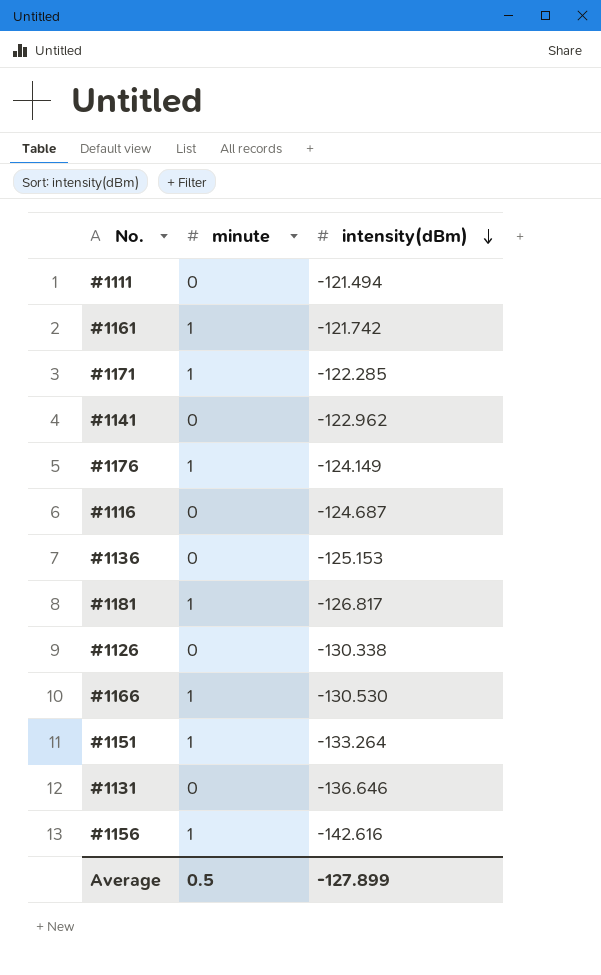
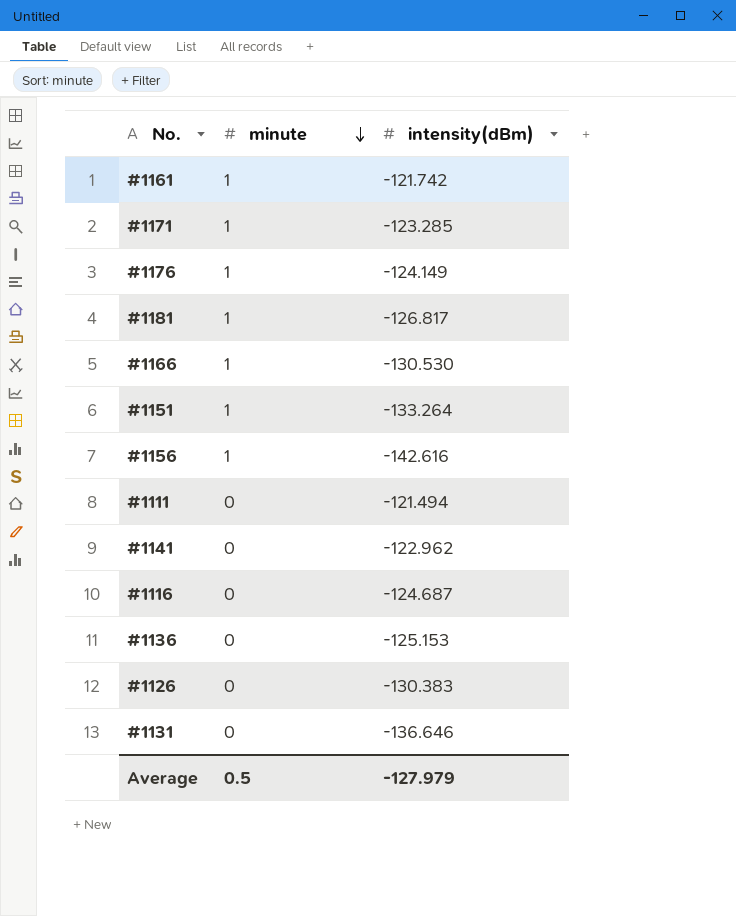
row order: intensity(dBm) descending -> minute descending
#1171 | intensity(dBm): -122.285 -> -123.285
#1126 | intensity(dBm): -130.338 -> -130.383
Average | intensity(dBm): -127.899 -> -127.979

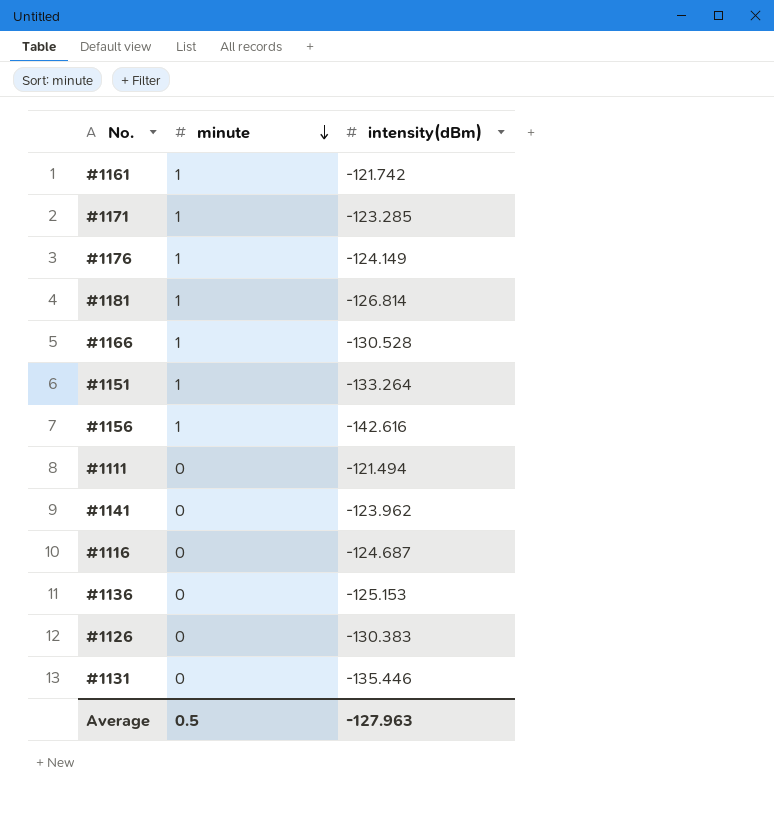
#1181 | intensity(dBm): -126.817 -> -126.814
#1166 | intensity(dBm): -130.530 -> -130.528
#1141 | intensity(dBm): -122.962 -> -123.962
#1131 | intensity(dBm): -136.646 -> -135.446
Average | intensity(dBm): -127.979 -> -127.963

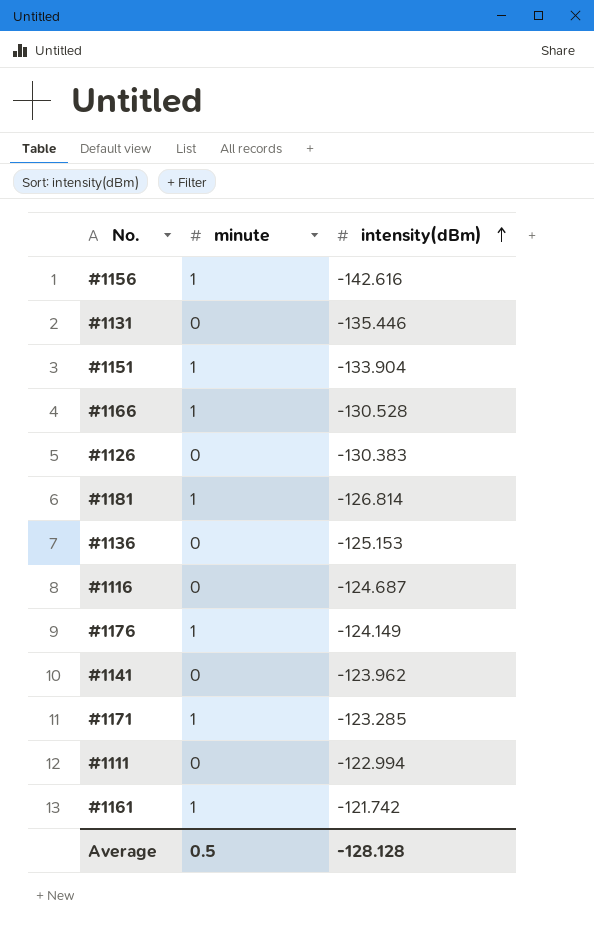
row order: minute descending -> intensity(dBm) ascending
#1151 | intensity(dBm): -133.264 -> -133.904
#1111 | intensity(dBm): -121.494 -> -122.994
Average | intensity(dBm): -127.963 -> -128.128

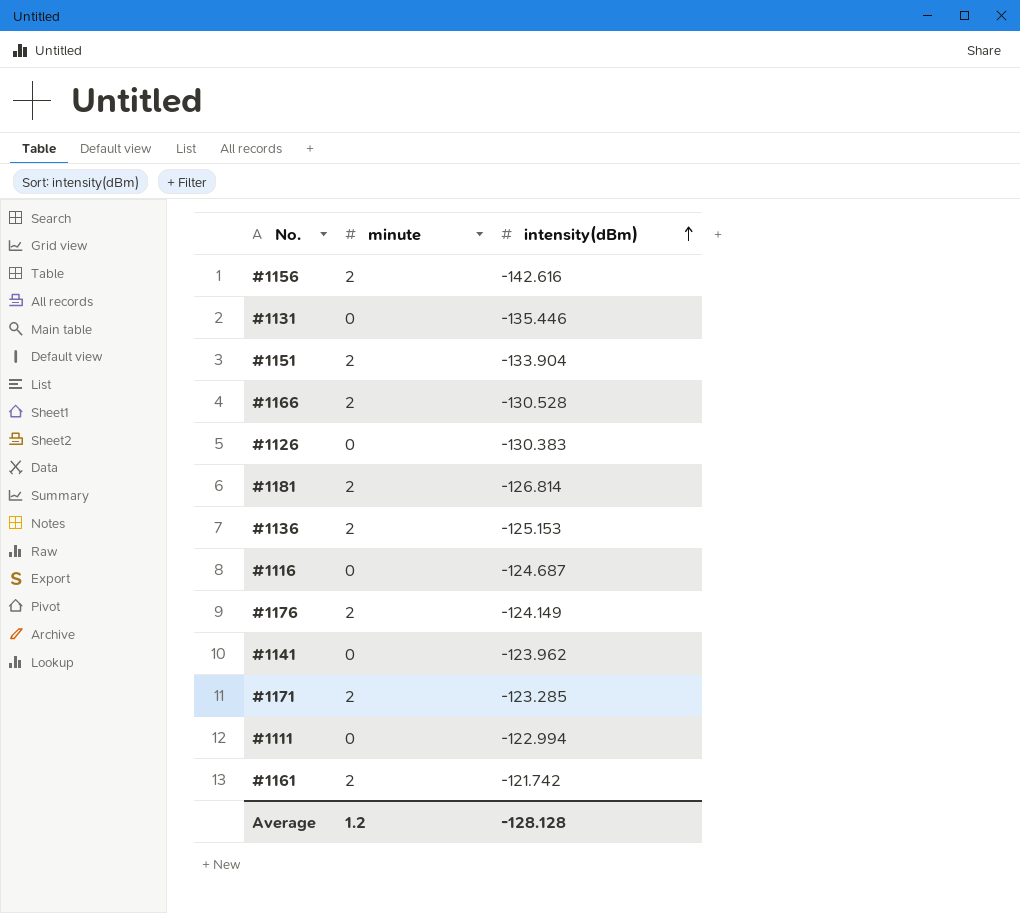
#1156 | minute: 1 -> 2
#1151 | minute: 1 -> 2
#1166 | minute: 1 -> 2
#1181 | minute: 1 -> 2
#1136 | minute: 0 -> 2
#1176 | minute: 1 -> 2
#1171 | minute: 1 -> 2
#1161 | minute: 1 -> 2
Average | minute: 0.5 -> 1.2

